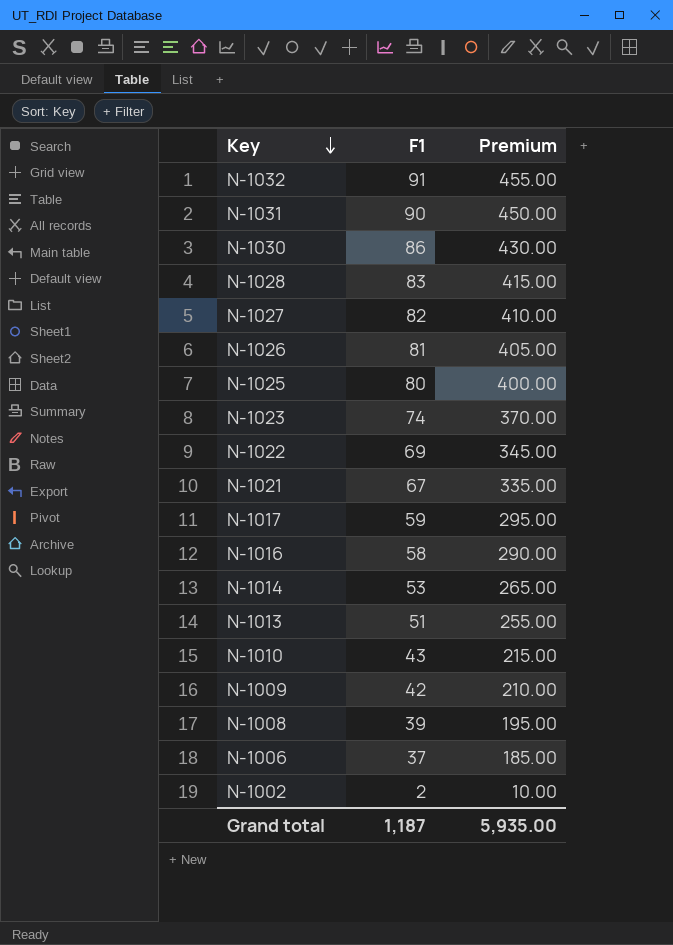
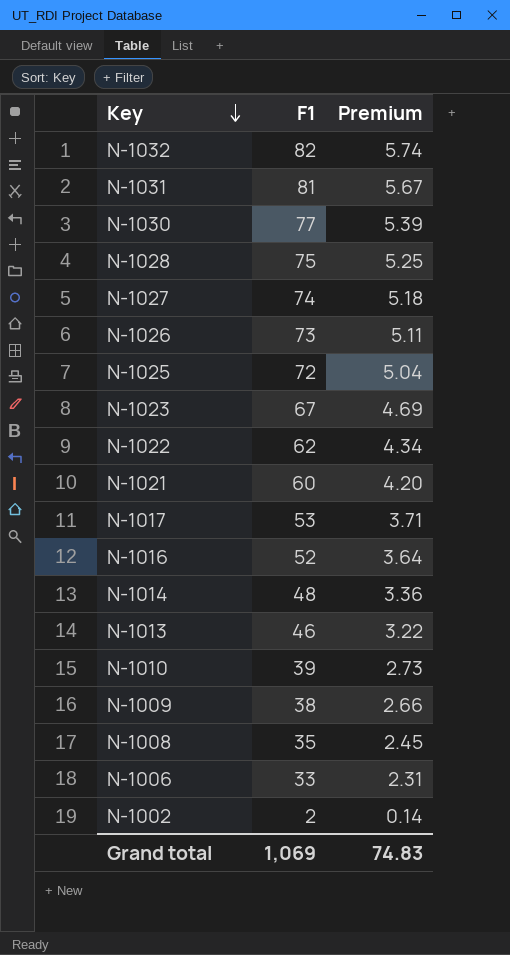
column Premium | formula: [F1] * 5 -> [F1] * 0.07
N-1032 | F1: 91 -> 82
N-1031 | F1: 90 -> 81
N-1030 | F1: 86 -> 77
N-1028 | F1: 83 -> 75
N-1027 | F1: 82 -> 74
N-1026 | F1: 81 -> 73
N-1025 | F1: 80 -> 72
N-1023 | F1: 74 -> 67
N-1022 | F1: 69 -> 62
N-1021 | F1: 67 -> 60
N-1017 | F1: 59 -> 53
N-1016 | F1: 58 -> 52
N-1014 | F1: 53 -> 48
N-1013 | F1: 51 -> 46
N-1010 | F1: 43 -> 39
N-1009 | F1: 42 -> 38
N-1008 | F1: 39 -> 35
N-1006 | F1: 37 -> 33
Grand total | F1: 1,187 -> 1,069
Grand total | Premium: 5,935.00 -> 74.83

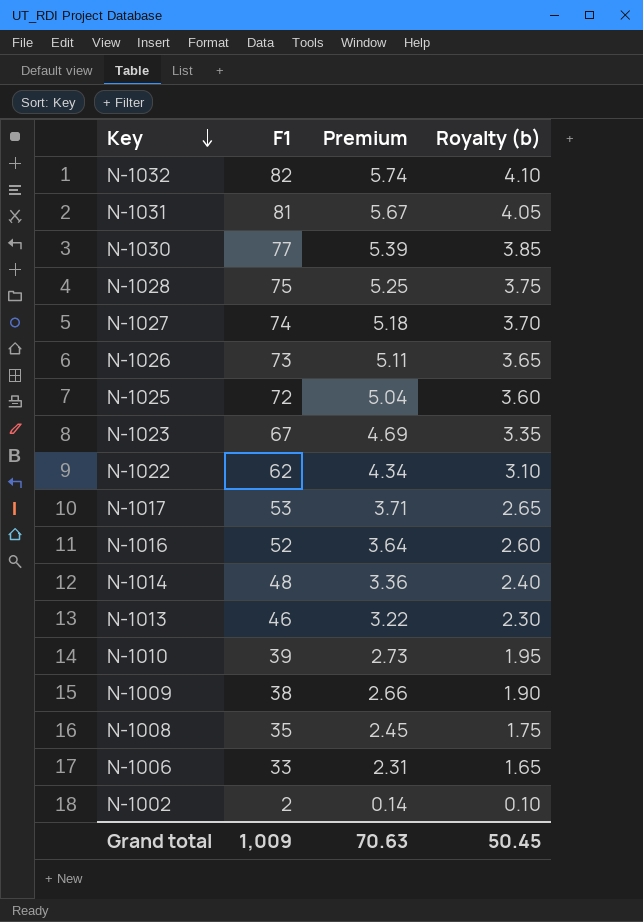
column Royalty (b) | formula: none -> [F1] * 0.05
row N-1021: 60 | 4.20 -> none
Grand total | F1: 1,069 -> 1,009
Grand total | Premium: 74.83 -> 70.63

